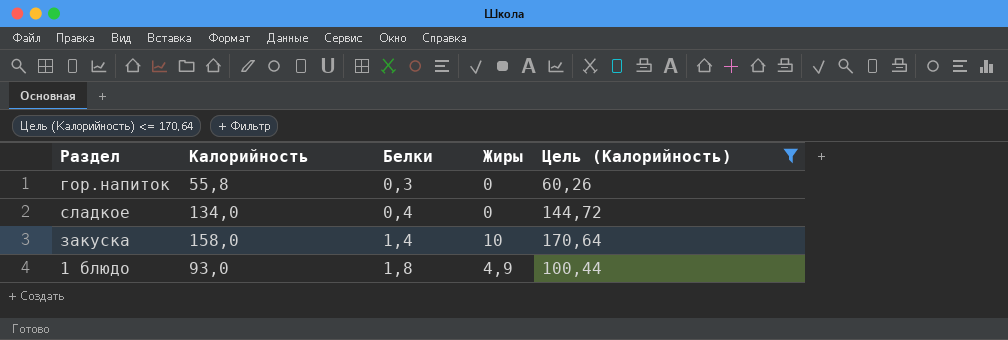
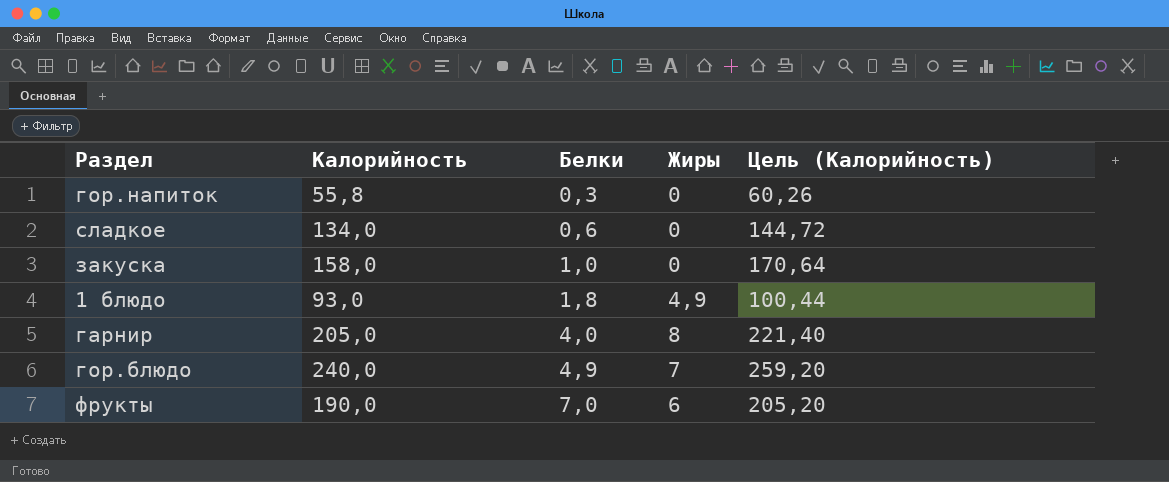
filter: Цель (Калорийность) <= 170,64 -> none
сладкое | Белки: 0,4 -> 0,6
закуска | Белки: 1,4 -> 1,0
закуска | Жиры: 10 -> 0

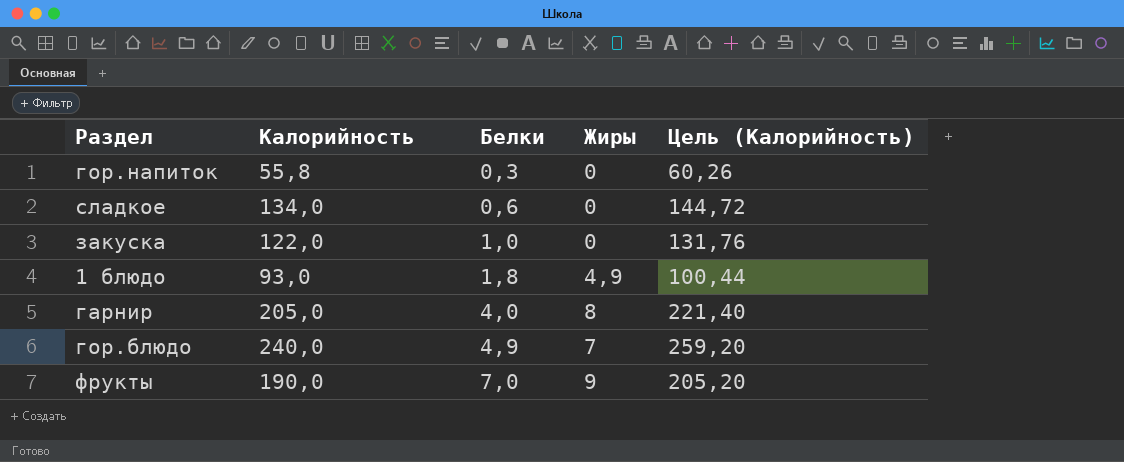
закуска | Калорийность: 158,0 -> 122,0
закуска | Цель (Калорийность): 170,64 -> 131,76
фрукты | Жиры: 6 -> 9

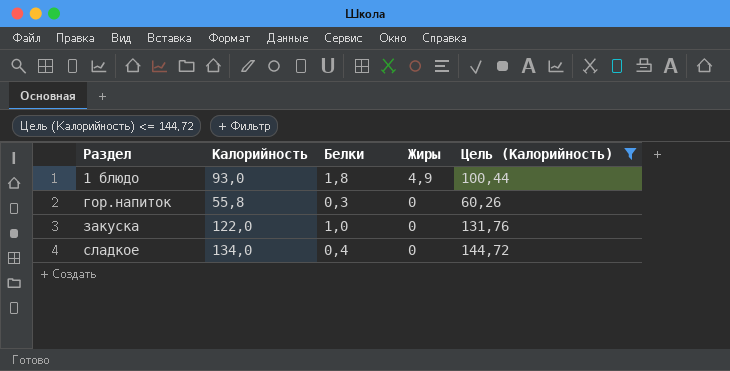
filter: none -> Цель (Калорийность) <= 144,72
row order: Белки ascending -> Раздел ascending
сладкое | Белки: 0,6 -> 0,4

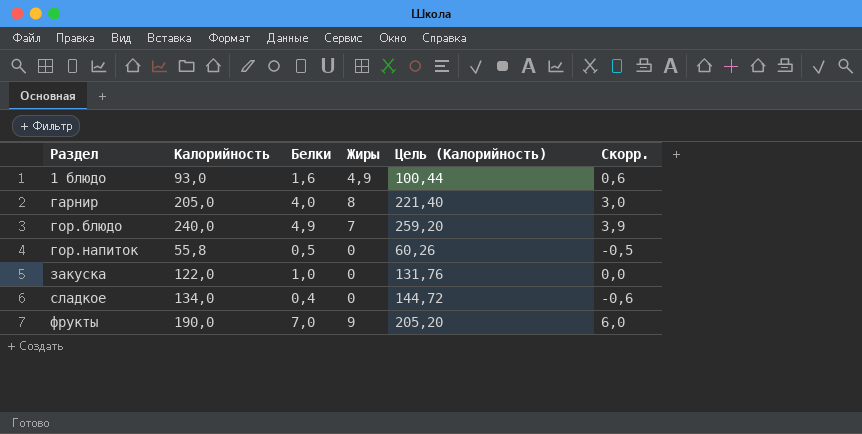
filter: Цель (Калорийность) <= 144,72 -> none
column Скорр. | formula: none -> [Белки] - 1
1 блюдо | Белки: 1,8 -> 1,6
гор.напиток | Белки: 0,3 -> 0,5

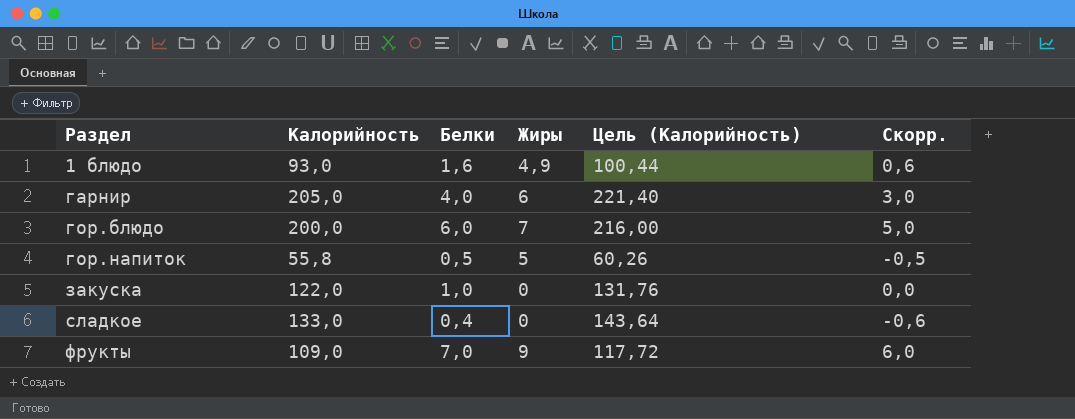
гарнир | Жиры: 8 -> 6
гор.блюдо | Калорийность: 240,0 -> 200,0
гор.блюдо | Белки: 4,9 -> 6,0
гор.блюдо | Цель (Калорийность): 259,20 -> 216,00
гор.блюдо | Скорр.: 3,9 -> 5,0
гор.напиток | Жиры: 0 -> 5
сладкое | Калорийность: 134,0 -> 133,0
сладкое | Цель (Калорийность): 144,72 -> 143,64
фрукты | Калорийность: 190,0 -> 109,0
фрукты | Цель (Калорийность): 205,20 -> 117,72

